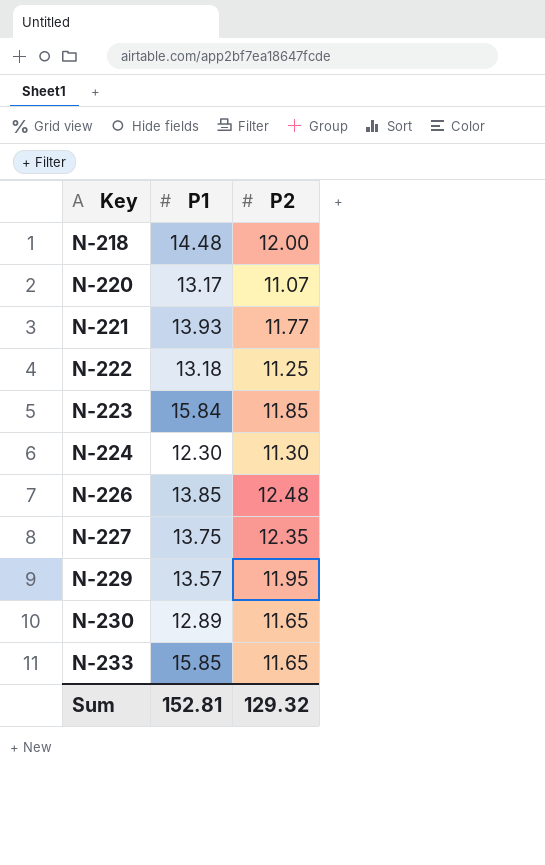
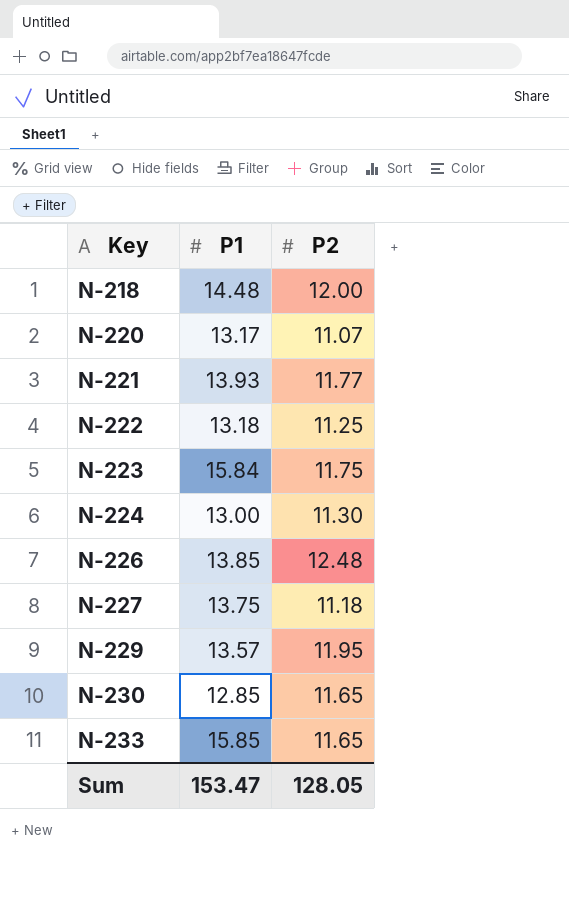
N-223 | P2: 11.85 -> 11.75
N-224 | P1: 12.30 -> 13.00
N-227 | P2: 12.35 -> 11.18
N-230 | P1: 12.89 -> 12.85
Sum | P1: 152.81 -> 153.47
Sum | P2: 129.32 -> 128.05

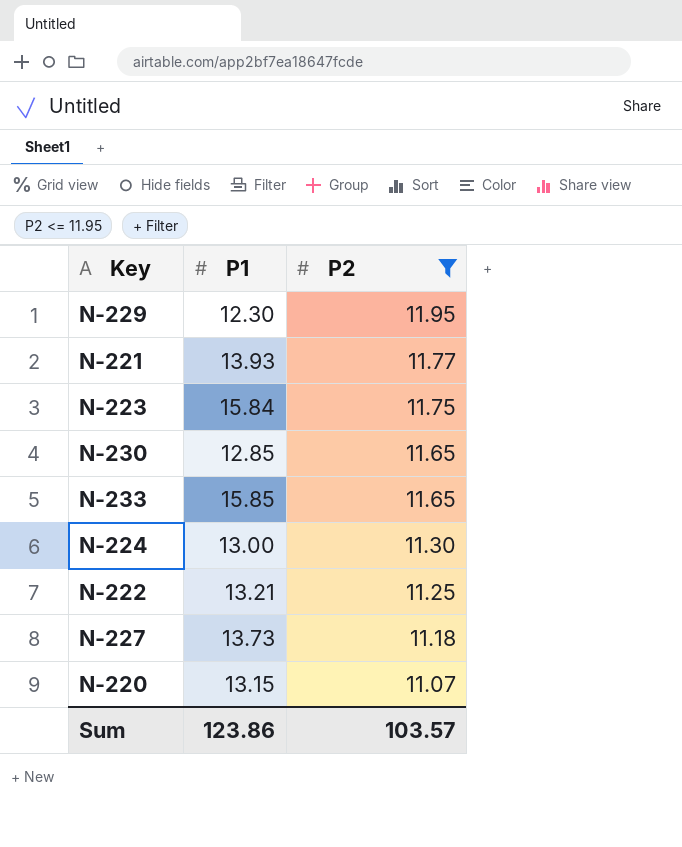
filter: none -> P2 <= 11.95
row order: Key ascending -> P2 descending
N-229 | P1: 13.57 -> 12.30
N-222 | P1: 13.18 -> 13.21
N-227 | P1: 13.75 -> 13.73
N-220 | P1: 13.17 -> 13.15
Sum | P1: 153.47 -> 123.86
Sum | P2: 128.05 -> 103.57

